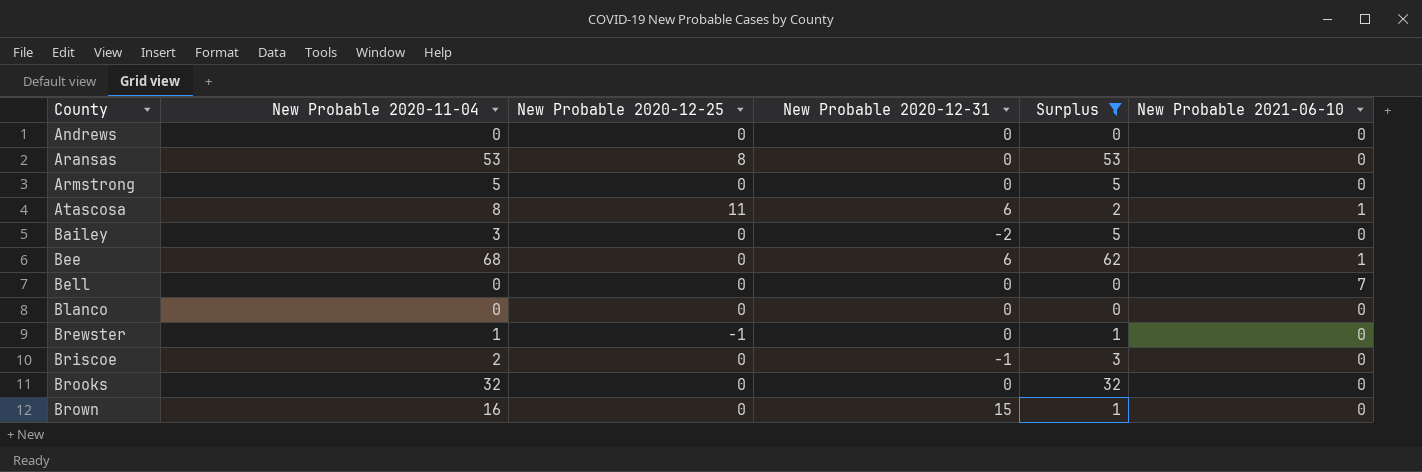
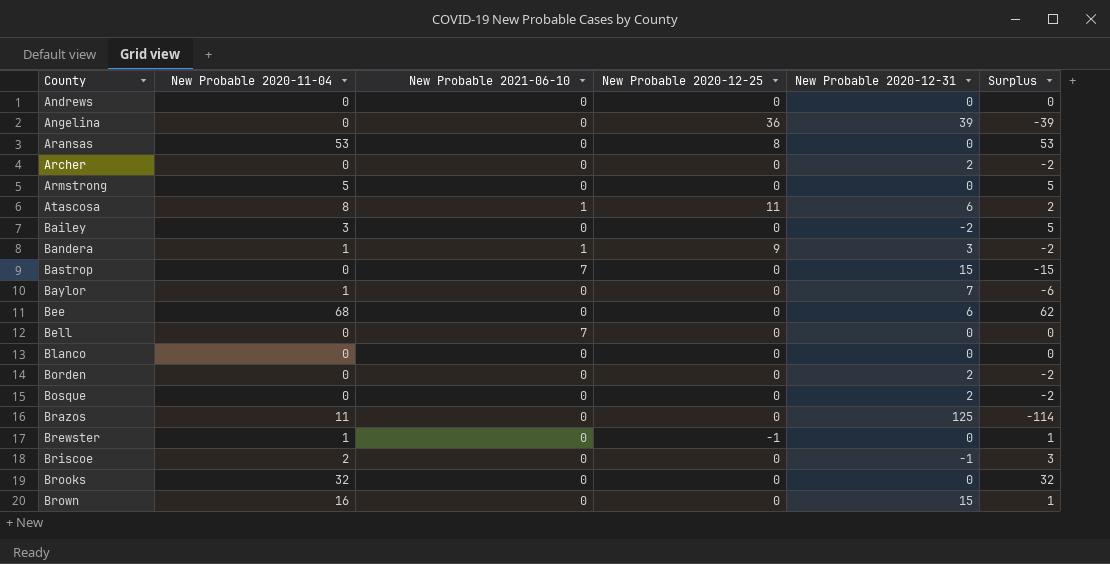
filter: Surplus >= 0 -> none
column New Probable 2021-06-10 | position: 6 -> 3
Bee | New Probable 2021-06-10: 1 -> 0

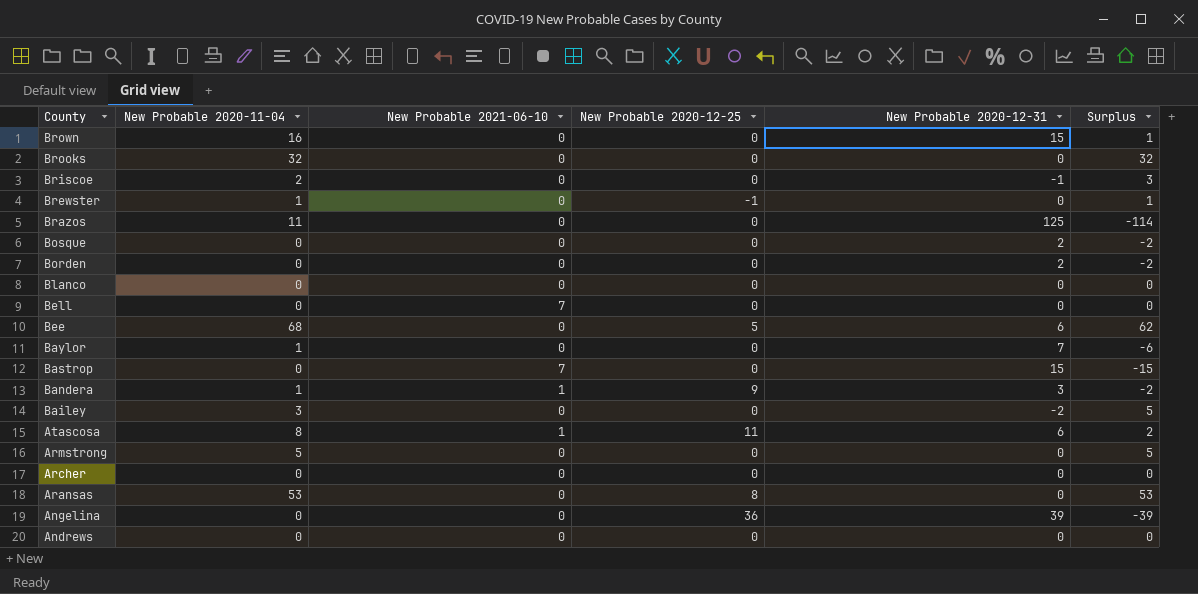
row order: County ascending -> County descending
Bee | New Probable 2020-12-25: 0 -> 5
Archer | New Probable 2020-12-31: 2 -> 0
Archer | Surplus: -2 -> 0

